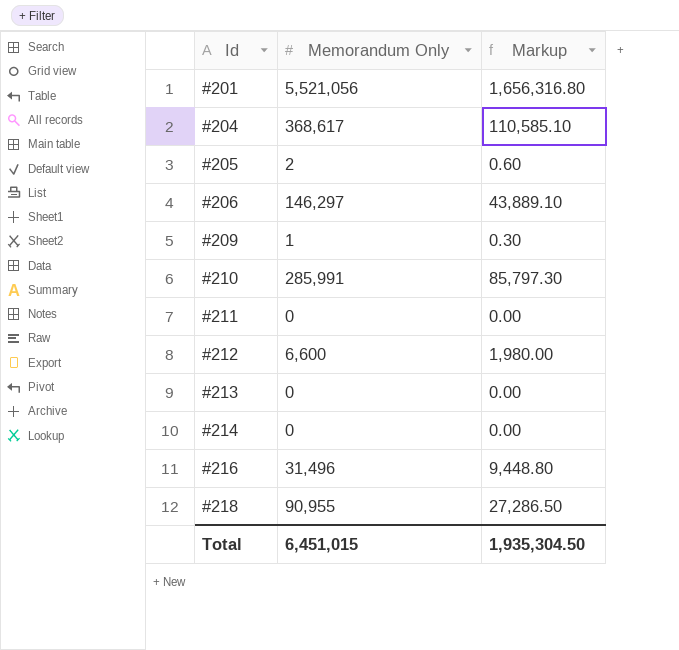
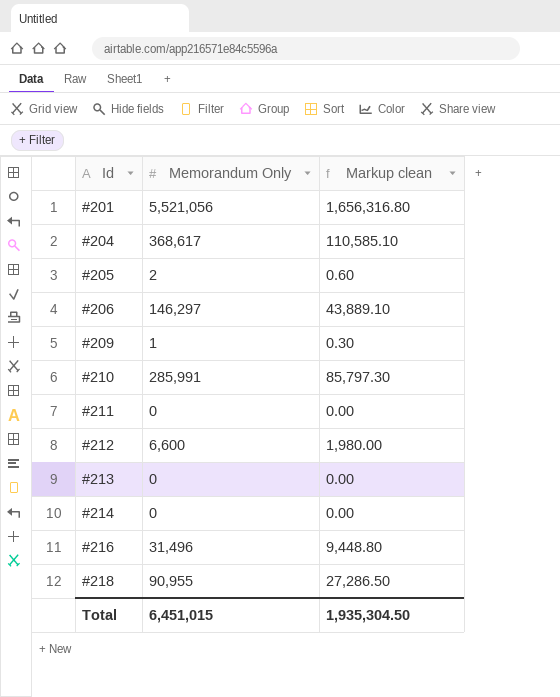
column name: Markup -> Markup clean

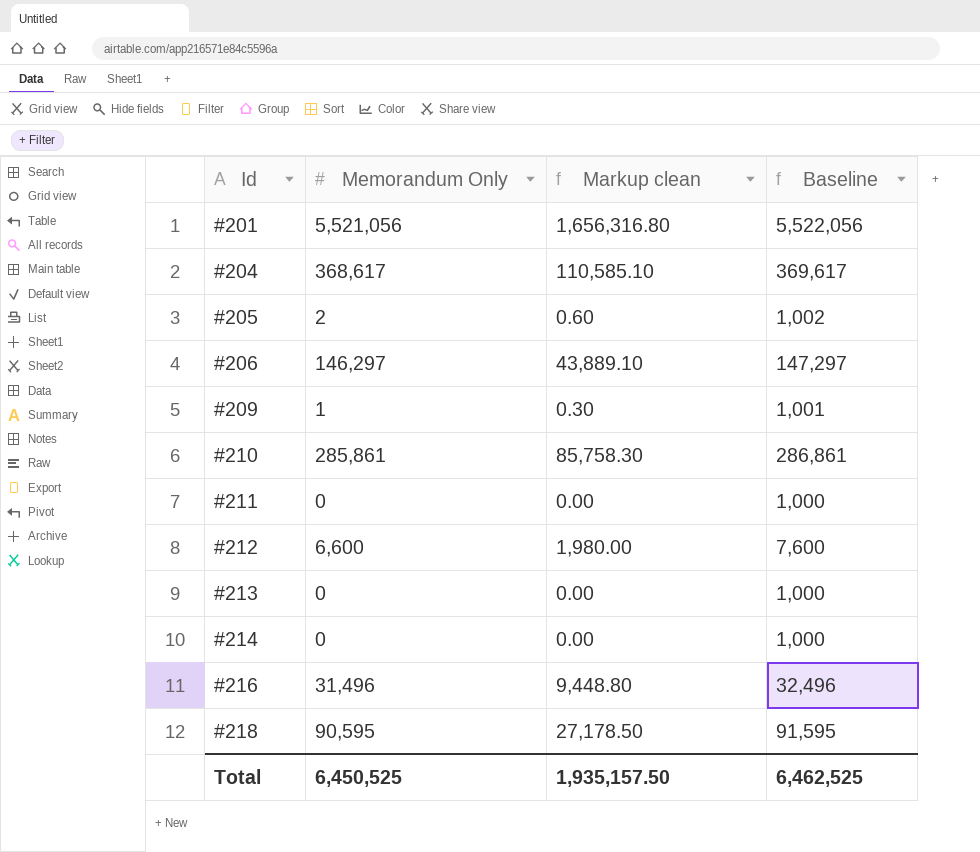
column Baseline | formula: none -> [Memorandum Only] + 1000
#210 | Memorandum Only: 285,991 -> 285,861
#210 | Markup clean: 85,797.30 -> 85,758.30
#218 | Memorandum Only: 90,955 -> 90,595
#218 | Markup clean: 27,286.50 -> 27,178.50
Total | Memorandum Only: 6,451,015 -> 6,450,525
Total | Markup clean: 1,935,304.50 -> 1,935,157.50

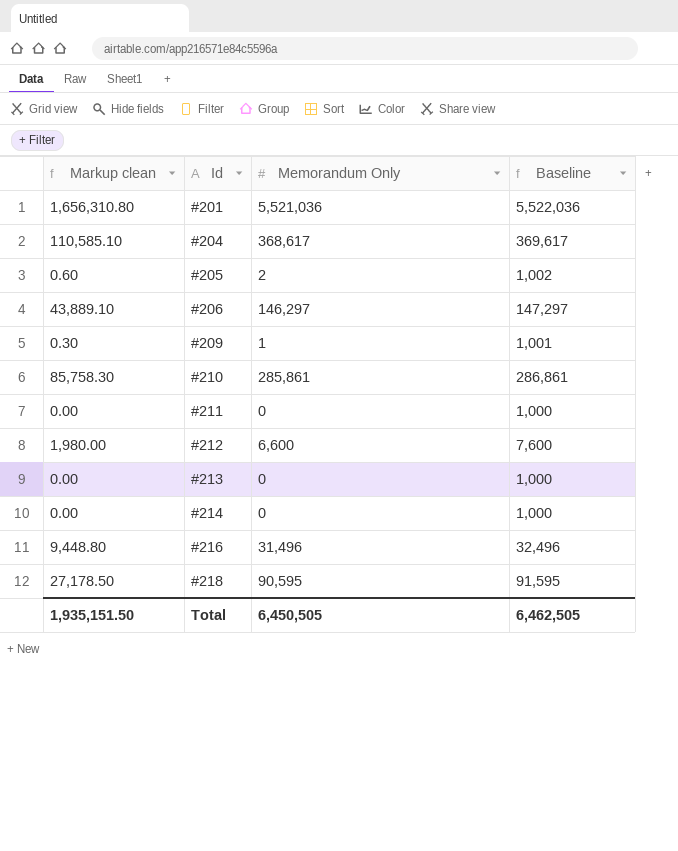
column Markup clean | position: 3 -> 1
#201 | Markup clean: 1,656,316.80 -> 1,656,310.80
#201 | Memorandum Only: 5,521,056 -> 5,521,036
#201 | Baseline: 5,522,056 -> 5,522,036
Total | Markup clean: 1,935,157.50 -> 1,935,151.50
Total | Memorandum Only: 6,450,525 -> 6,450,505
Total | Baseline: 6,462,525 -> 6,462,505

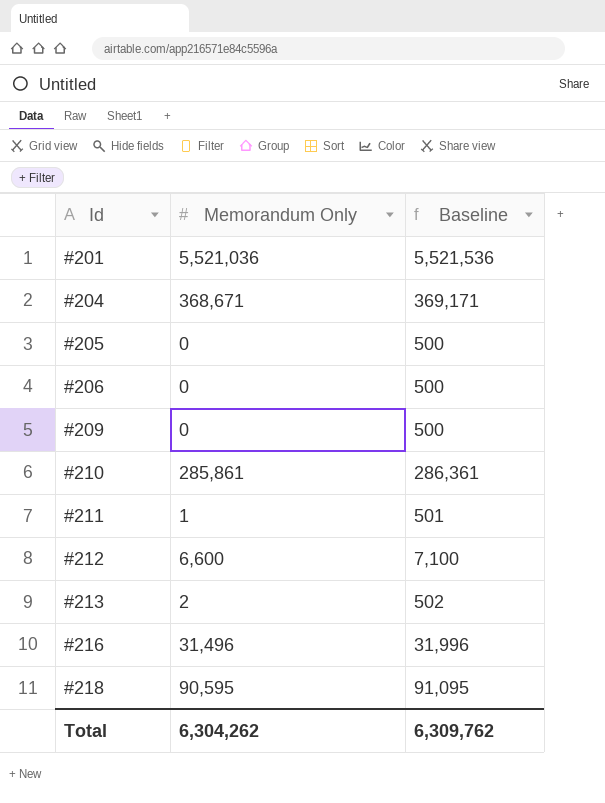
column Markup clean | formula: [Memorandum Only] * 0.3 -> none
column Baseline | formula: [Memorandum Only] + 1000 -> [Memorandum Only] + 500
row #214: 0.00 | 0 | 1,000 -> none
#204 | Memorandum Only: 368,617 -> 368,671
#205 | Memorandum Only: 2 -> 0
#206 | Memorandum Only: 146,297 -> 0
#209 | Memorandum Only: 1 -> 0
#211 | Memorandum Only: 0 -> 1
#213 | Memorandum Only: 0 -> 2
Total | Memorandum Only: 6,450,505 -> 6,304,262
Total | Baseline: 6,462,505 -> 6,309,762

